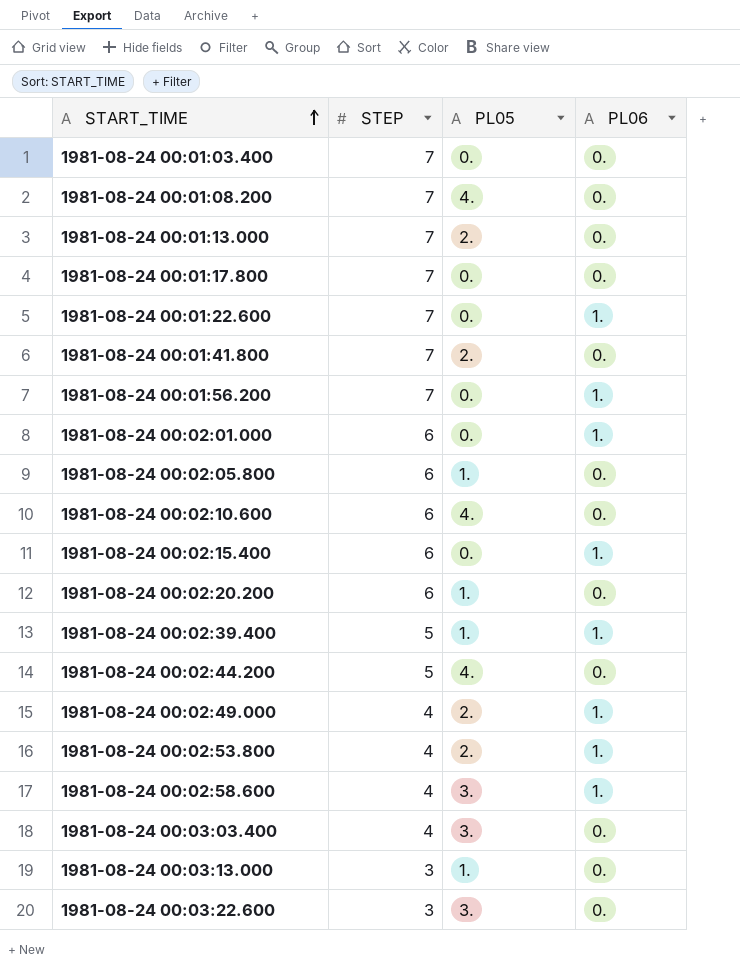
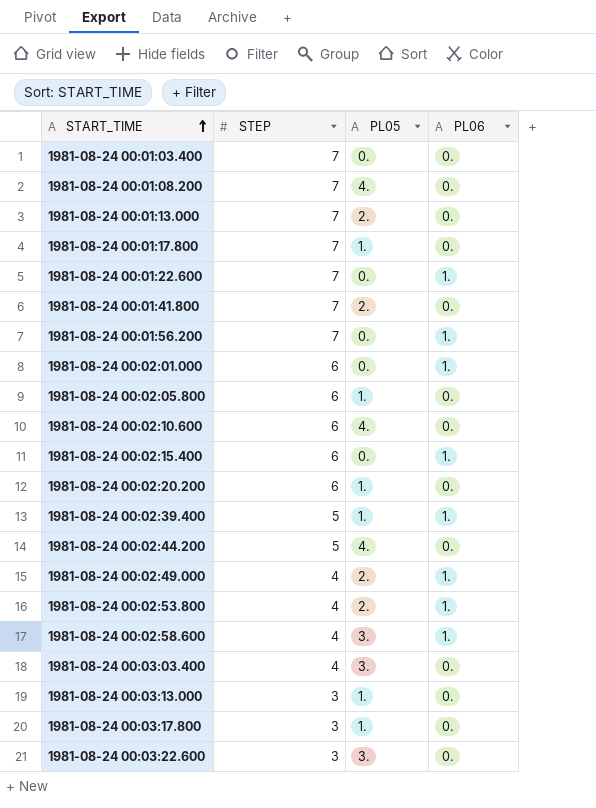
1981-08-24 00:01:17.800 | PL05: 0. -> 1.
row 1981-08-24 00:03:17.800: none -> 3 | 1. | 0.

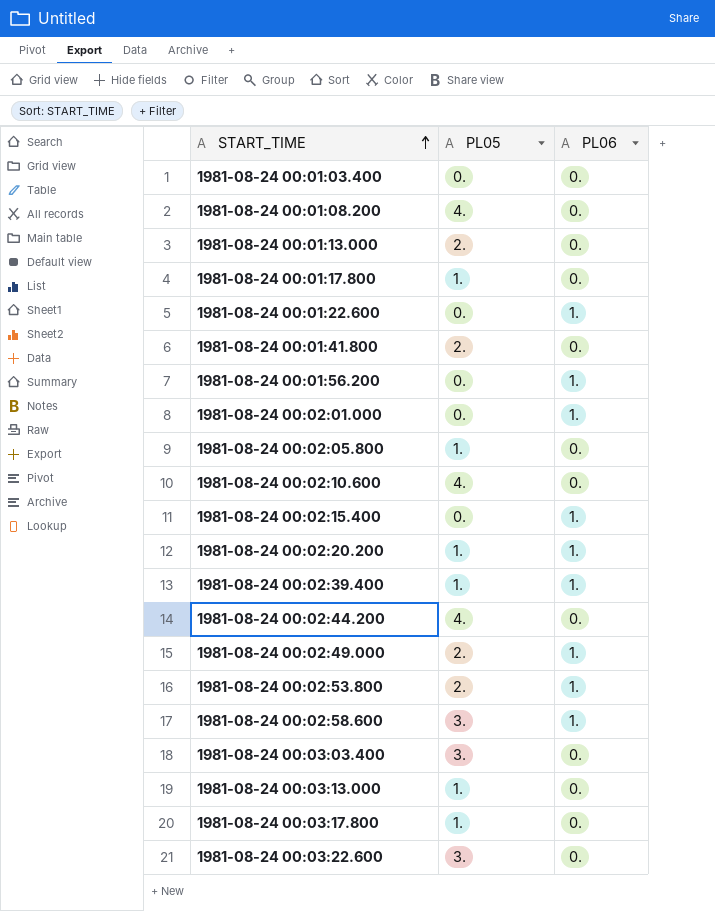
column STEP | position: 2 -> none
1981-08-24 00:02:20.200 | PL06: 0. -> 1.

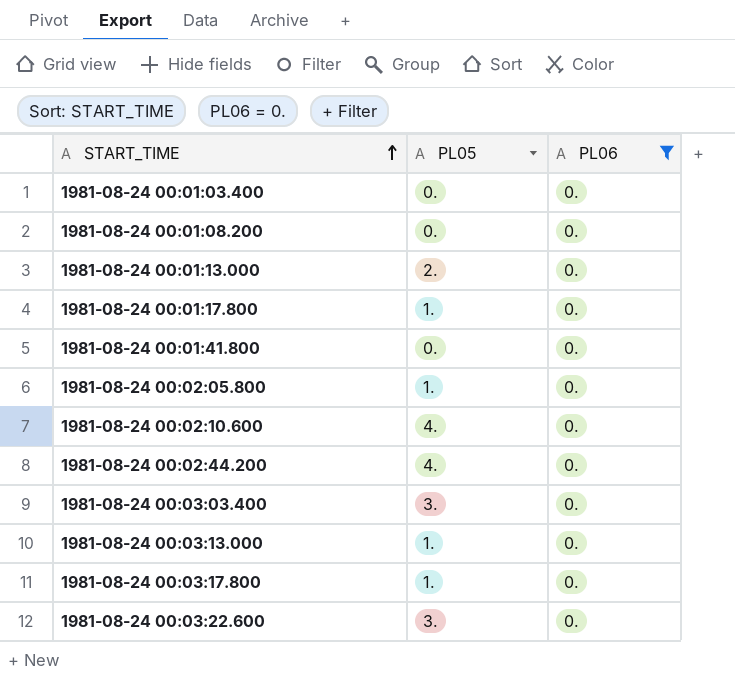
filter: none -> PL06 = 0.
1981-08-24 00:01:08.200 | PL05: 4. -> 0.
1981-08-24 00:01:41.800 | PL05: 2. -> 0.

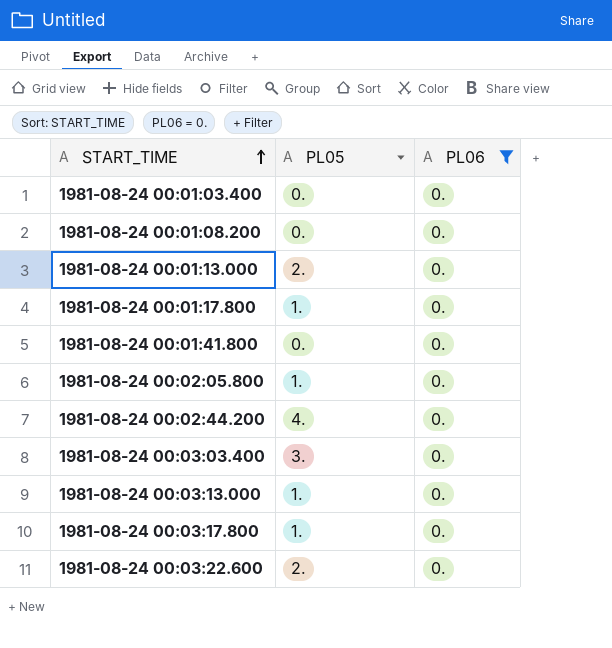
row 1981-08-24 00:02:10.600: 4. | 0. -> none
1981-08-24 00:03:22.600 | PL05: 3. -> 2.

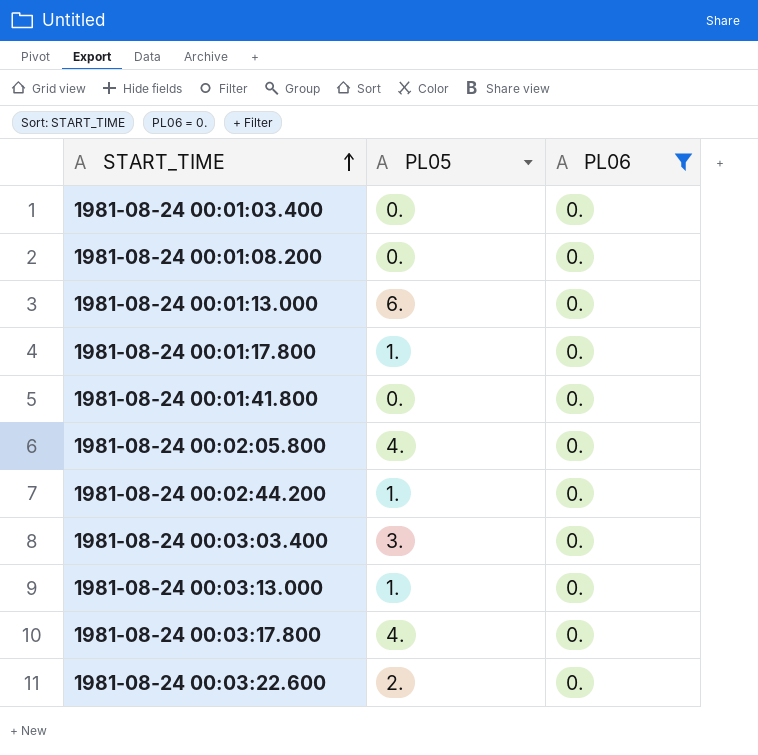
1981-08-24 00:01:13.000 | PL05: 2. -> 6.
1981-08-24 00:02:05.800 | PL05: 1. -> 4.
1981-08-24 00:02:44.200 | PL05: 4. -> 1.
1981-08-24 00:03:17.800 | PL05: 1. -> 4.

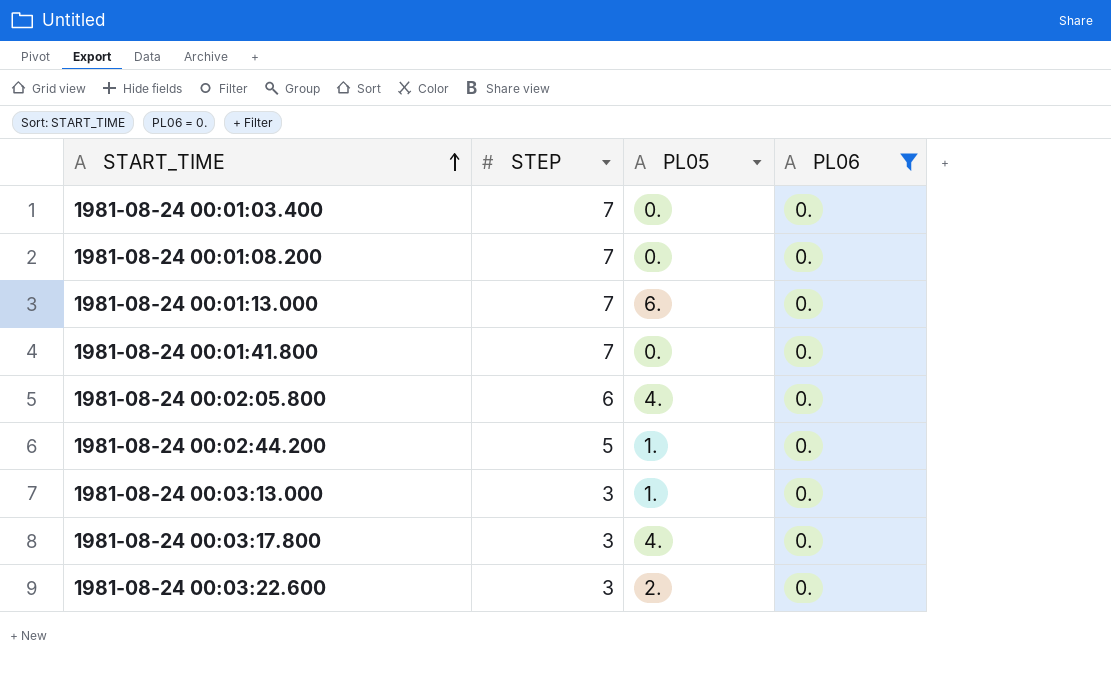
column STEP | position: none -> 2
row 1981-08-24 00:01:17.800: 1. | 0. -> none
row 1981-08-24 00:03:03.400: 3. | 0. -> none

